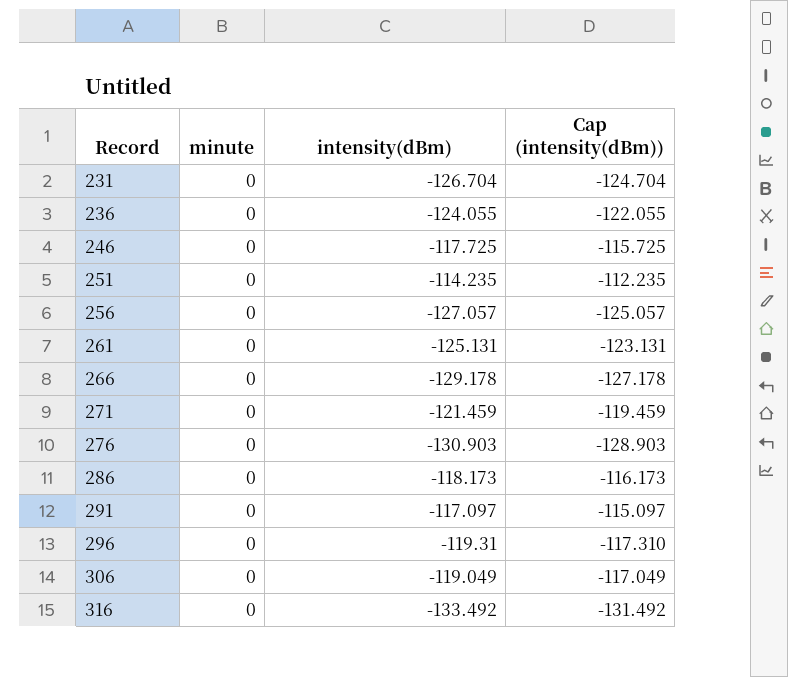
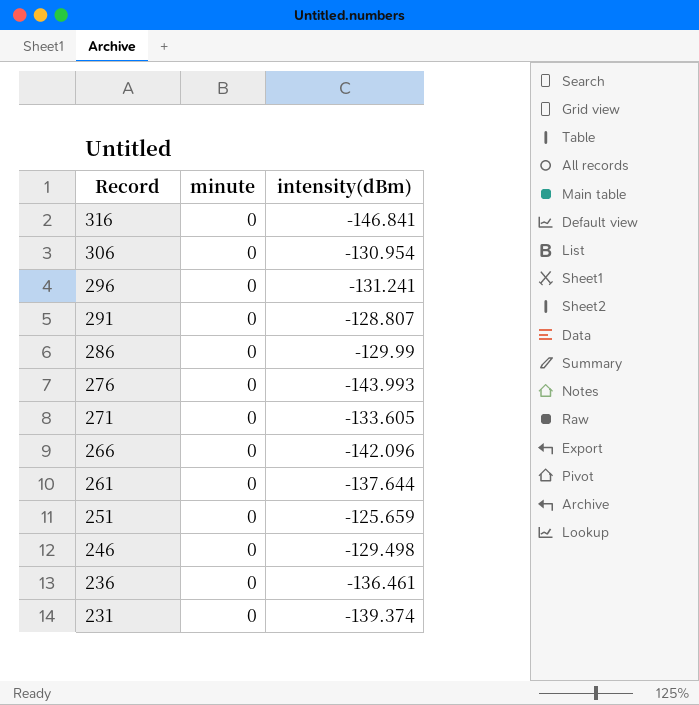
row order: Record ascending -> Record descending
column Cap (intensity(dBm)) | formula: [intensity(dBm)] + 2 -> none
row 256: 0 | -127.057 | -125.057 -> none
316 | intensity(dBm): -133.492 -> -146.841
306 | intensity(dBm): -119.049 -> -130.954
296 | intensity(dBm): -119.31 -> -131.241
291 | intensity(dBm): -117.097 -> -128.807
286 | intensity(dBm): -118.173 -> -129.99
276 | intensity(dBm): -130.903 -> -143.993
271 | intensity(dBm): -121.459 -> -133.605
266 | intensity(dBm): -129.178 -> -142.096
261 | intensity(dBm): -125.131 -> -137.644
251 | intensity(dBm): -114.235 -> -125.659
246 | intensity(dBm): -117.725 -> -129.498
236 | intensity(dBm): -124.055 -> -136.461
231 | intensity(dBm): -126.704 -> -139.374

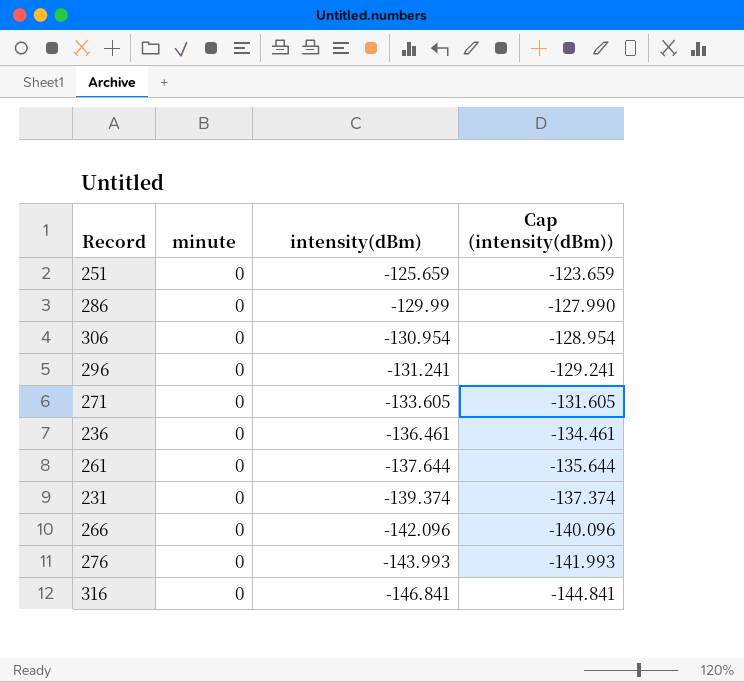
row order: Record descending -> intensity(dBm) descending
column Cap (intensity(dBm)) | formula: none -> [intensity(dBm)] + 2
row 291: 0 | -128.807 -> none
row 246: 0 | -129.498 -> none

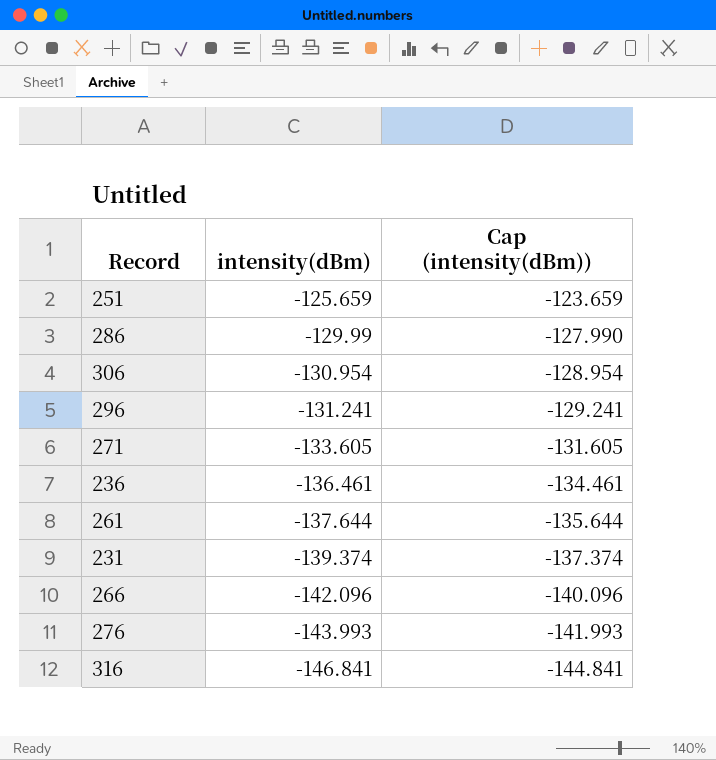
column minute | position: 2 -> none

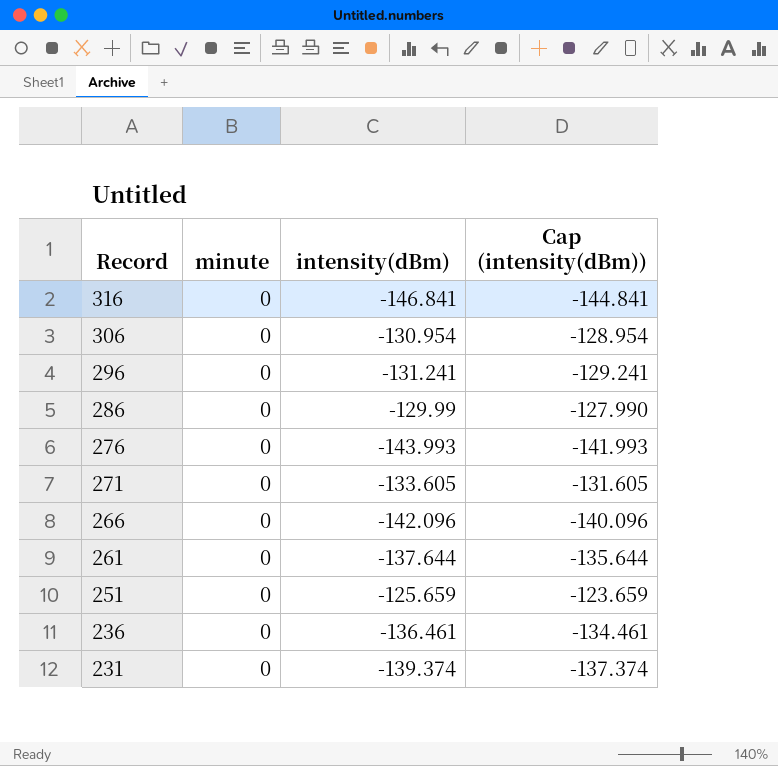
row order: intensity(dBm) descending -> Record descending
column minute | position: none -> 2

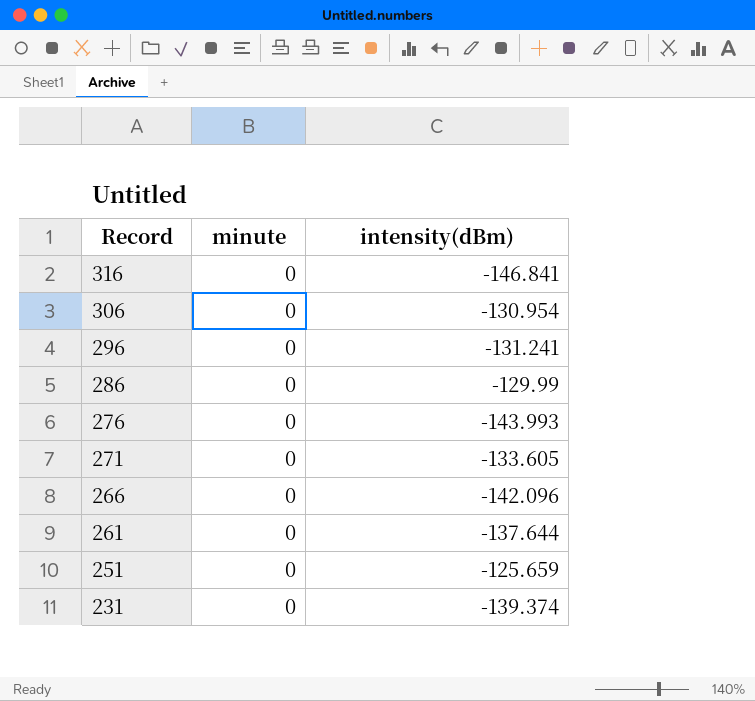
column Cap (intensity(dBm)) | formula: [intensity(dBm)] + 2 -> none
row 236: 0 | -136.461 | -134.461 -> none

